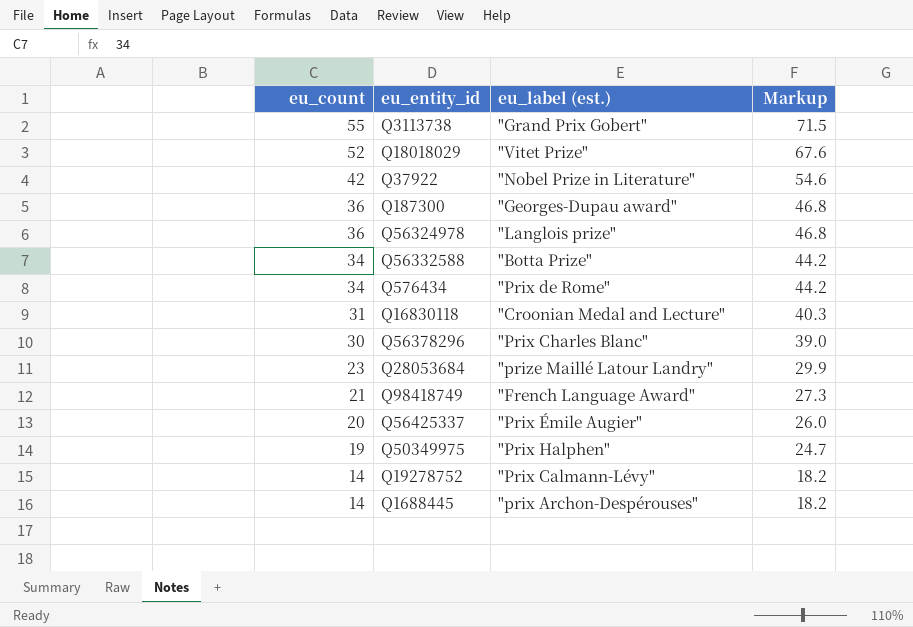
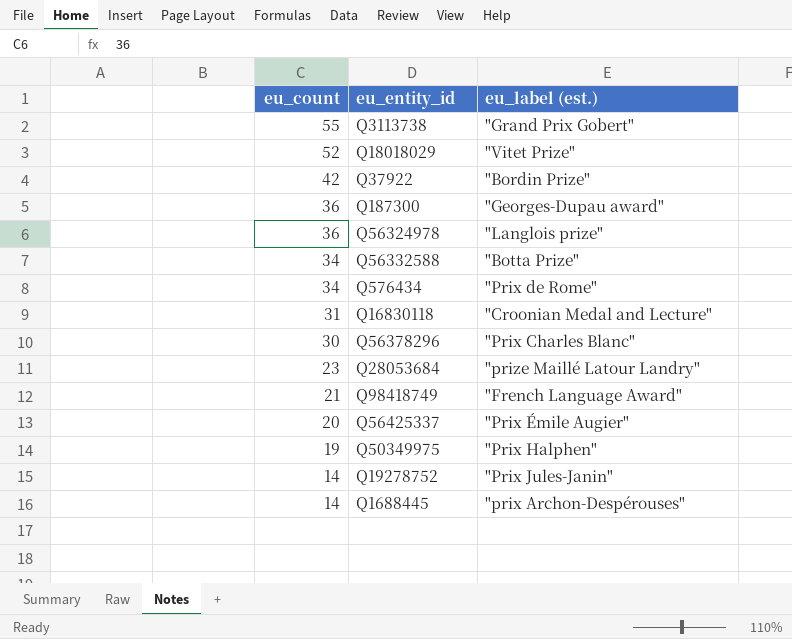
column Markup | formula: [eu_count] * 1.3 -> none
Q37922 | eu_label (est.): "Nobel Prize in Literature" -> "Bordin Prize"
Q19278752 | eu_label (est.): "Prix Calmann-Lévy" -> "Prix Jules-Janin"

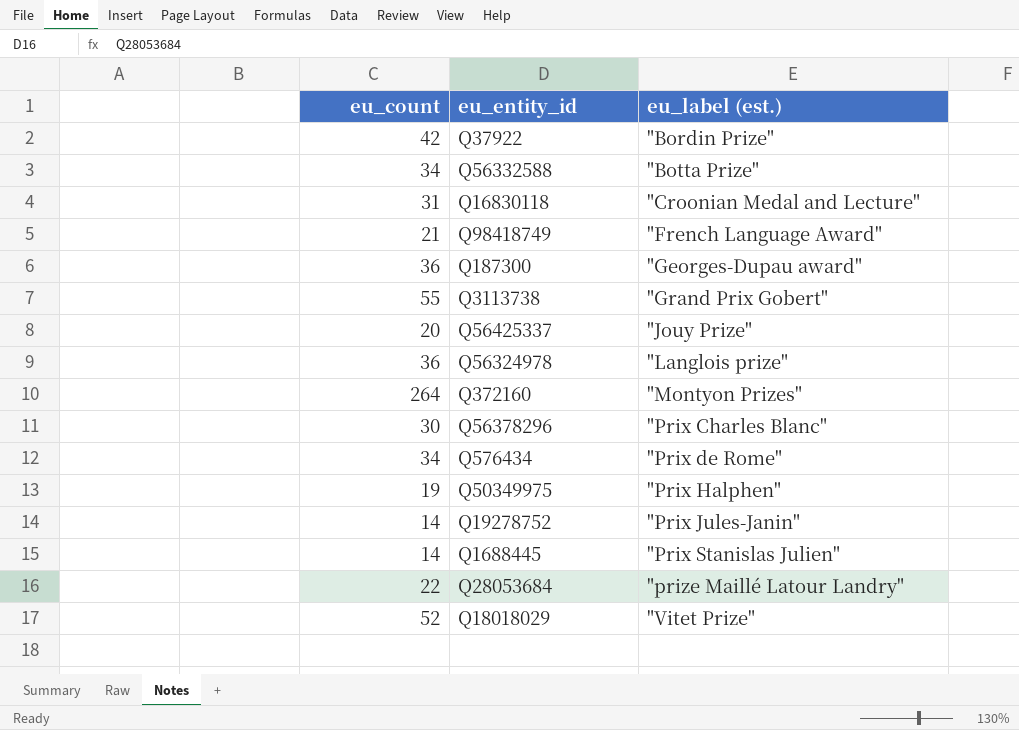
row order: eu_count descending -> eu_label (est.) ascending
Q56425337 | eu_label (est.): "Prix Émile Augier" -> "Jouy Prize"
row Q372160: none -> 264 | "Montyon Prizes"
Q1688445 | eu_label (est.): "prix Archon-Despérouses" -> "Prix Stanislas Julien"
Q28053684 | eu_count: 23 -> 22

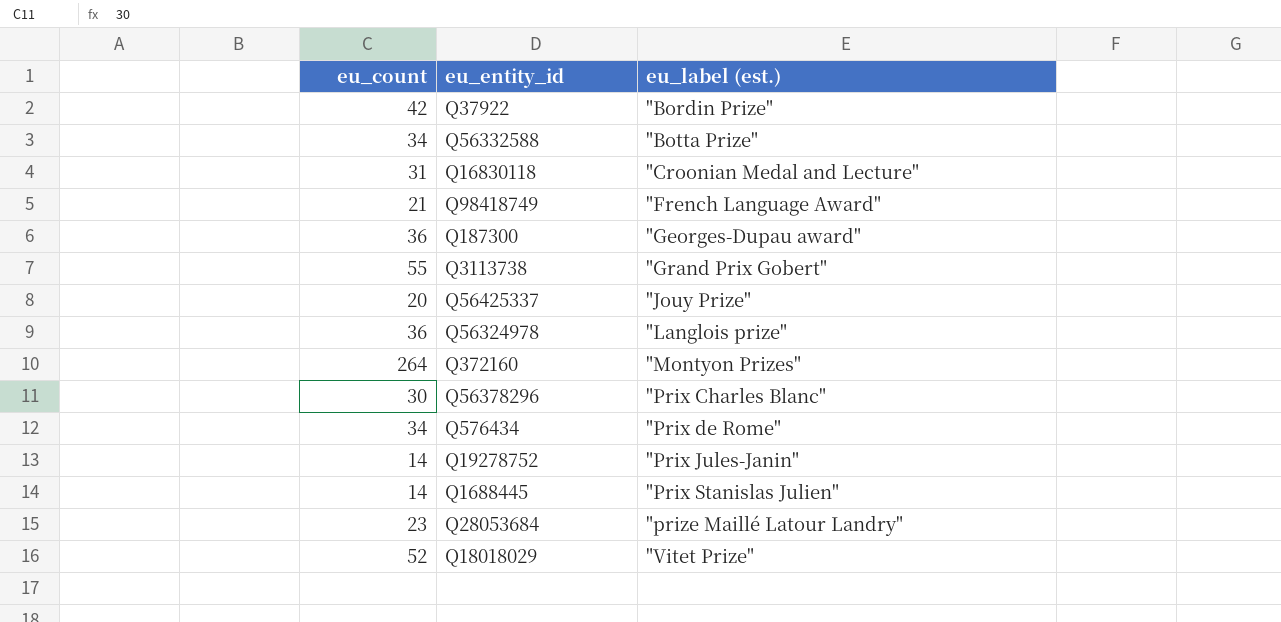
row Q50349975: 19 | "Prix Halphen" -> none
Q28053684 | eu_count: 22 -> 23

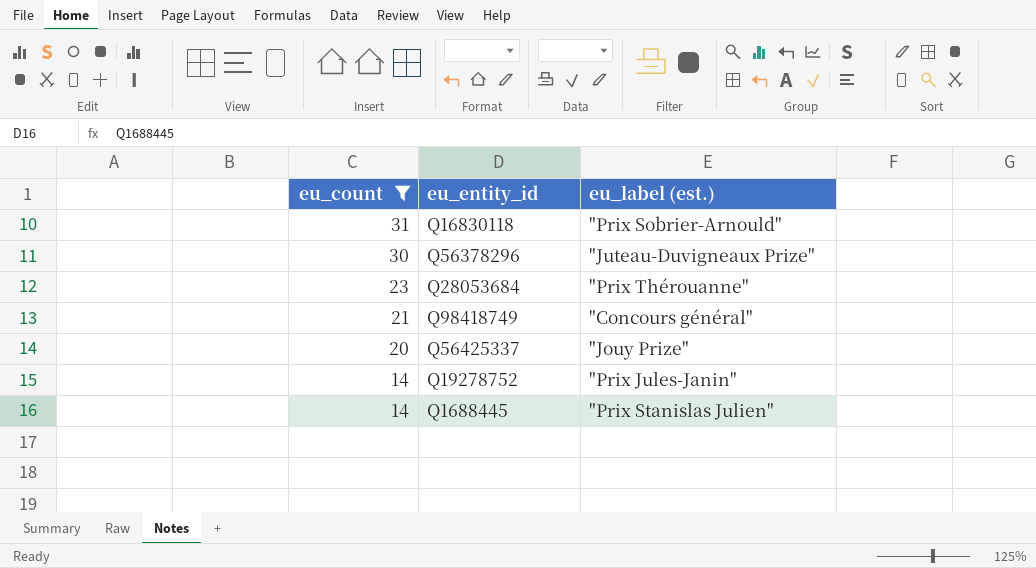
filter: none -> eu_count <= 31
row order: eu_label (est.) ascending -> eu_count descending
Q16830118 | eu_label (est.): "Croonian Medal and Lecture" -> "Prix Sobrier-Arnould"
Q56378296 | eu_label (est.): "Prix Charles Blanc" -> "Juteau-Duvigneaux Prize"
Q28053684 | eu_label (est.): "prize Maillé Latour Landry" -> "Prix Thérouanne"
Q98418749 | eu_label (est.): "French Language Award" -> "Concours général"

